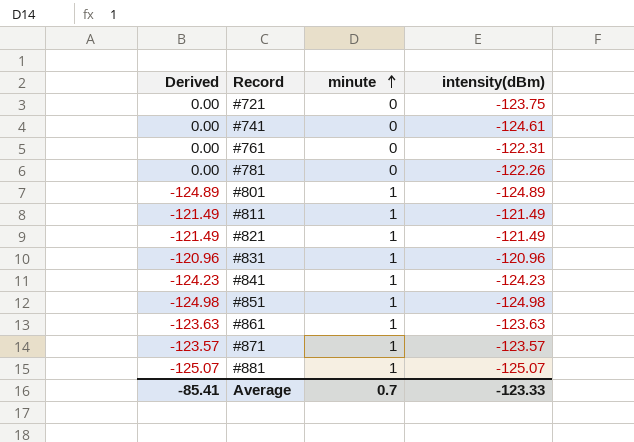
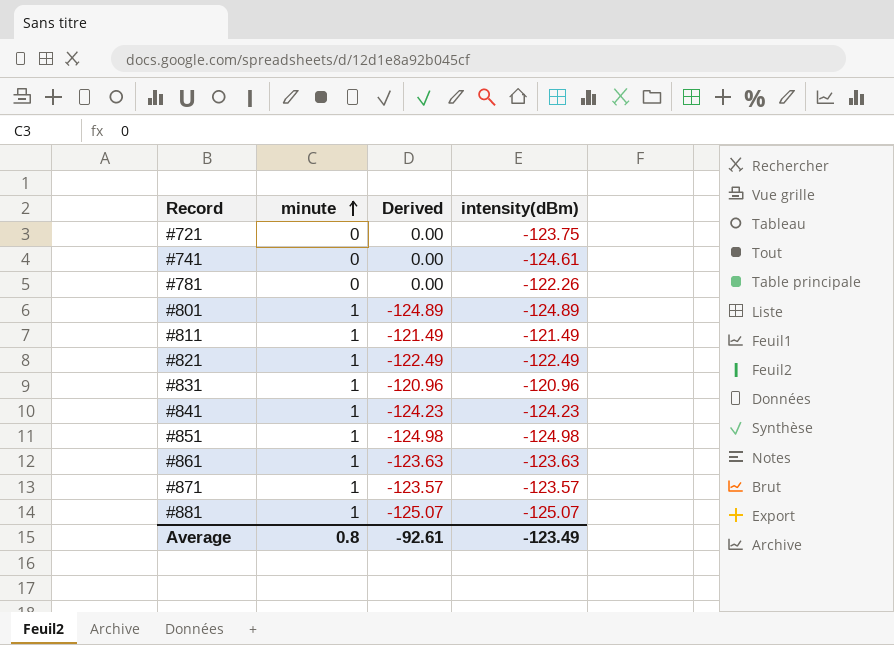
column Derived | position: 1 -> 3
row #761: 0.00 | 0 | -122.31 -> none
#821 | Derived: -121.49 -> -122.49
#821 | intensity(dBm): -121.49 -> -122.49
Average | minute: 0.7 -> 0.8
Average | Derived: -85.41 -> -92.61
Average | intensity(dBm): -123.33 -> -123.49

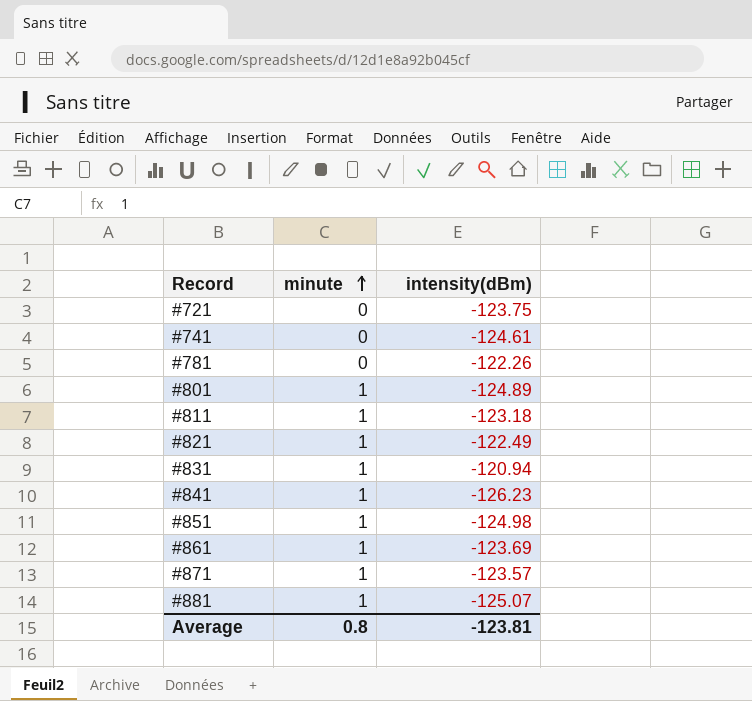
column Derived | formula: [minute] * [intensity(dBm)] -> none
#811 | intensity(dBm): -121.49 -> -123.18
#831 | intensity(dBm): -120.96 -> -120.94
#841 | intensity(dBm): -124.23 -> -126.23
#861 | intensity(dBm): -123.63 -> -123.69
Average | intensity(dBm): -123.49 -> -123.81

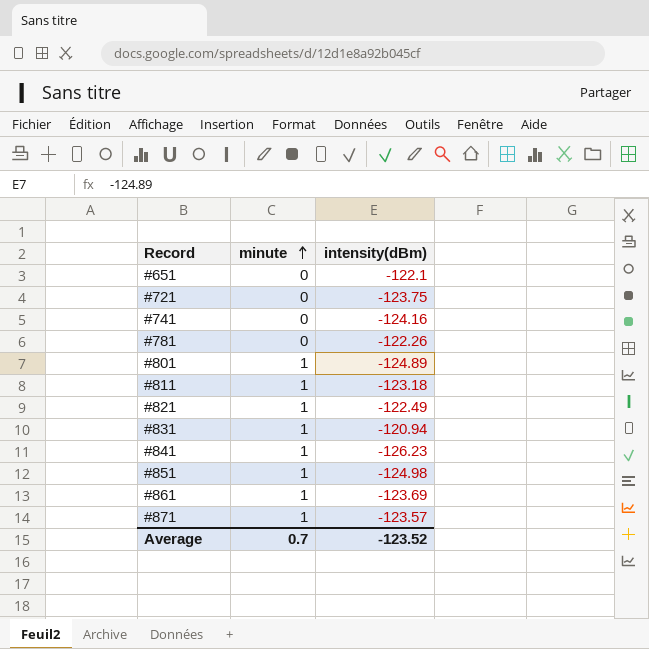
row #881: 1 | -125.07 -> none
row #651: none -> 0 | -122.1
#741 | intensity(dBm): -124.61 -> -124.16
Average | minute: 0.8 -> 0.7
Average | intensity(dBm): -123.81 -> -123.52

